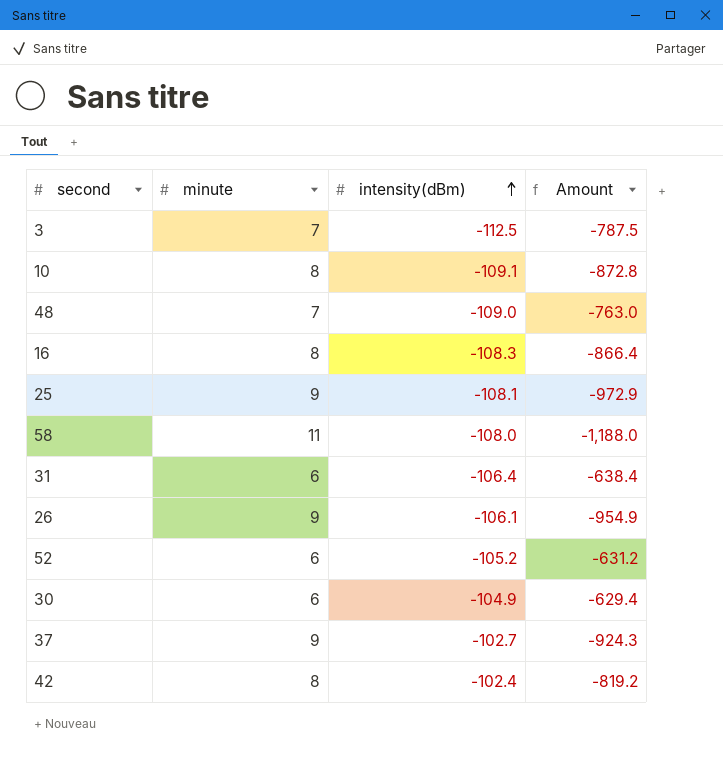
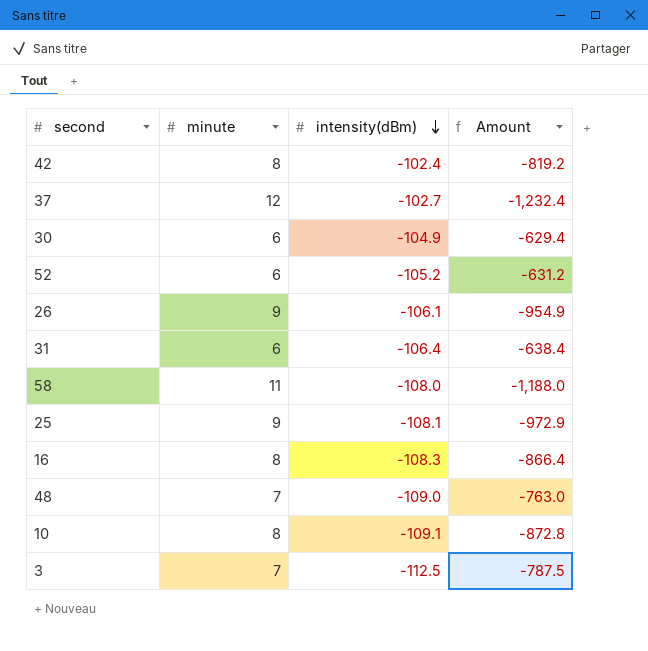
row order: intensity(dBm) ascending -> intensity(dBm) descending
37 | minute: 9 -> 12
37 | Amount: -924.3 -> -1,232.4

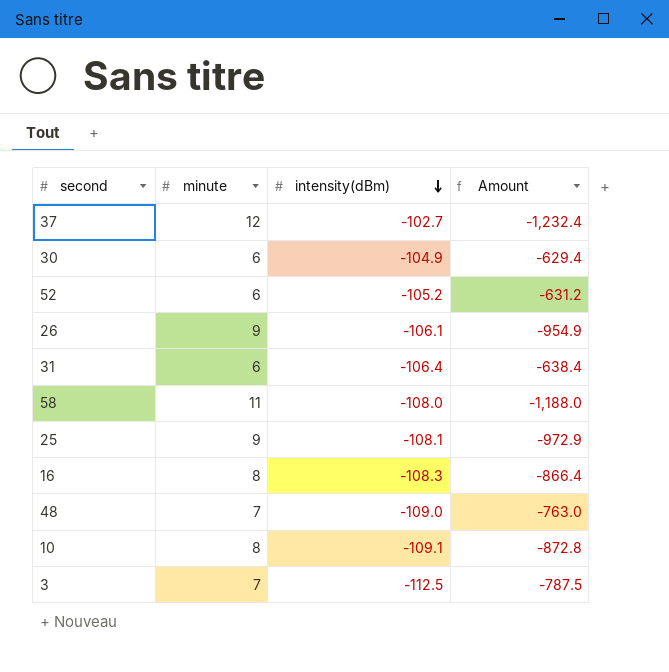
row 42: 8 | -102.4 | -819.2 -> none

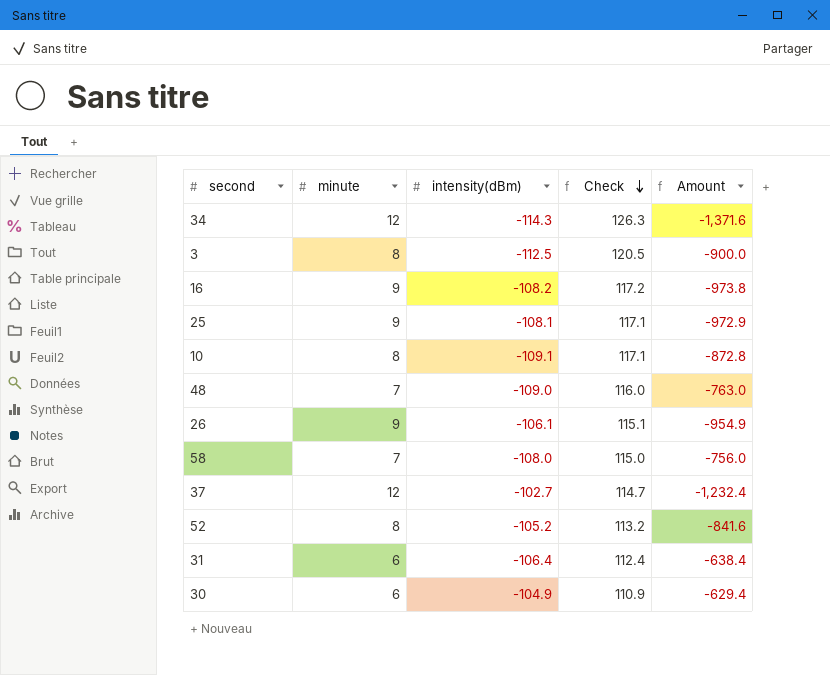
row order: intensity(dBm) descending -> Check descending
column Check | formula: none -> [minute] - [intensity(dBm)]
row 34: none -> 12 | -114.3 | 126.3 | -1,371.6
3 | minute: 7 -> 8
3 | Amount: -787.5 -> -900.0
16 | minute: 8 -> 9
16 | intensity(dBm): -108.3 -> -108.2
16 | Amount: -866.4 -> -973.8
58 | minute: 11 -> 7
58 | Amount: -1,188.0 -> -756.0
52 | minute: 6 -> 8
52 | Amount: -631.2 -> -841.6

